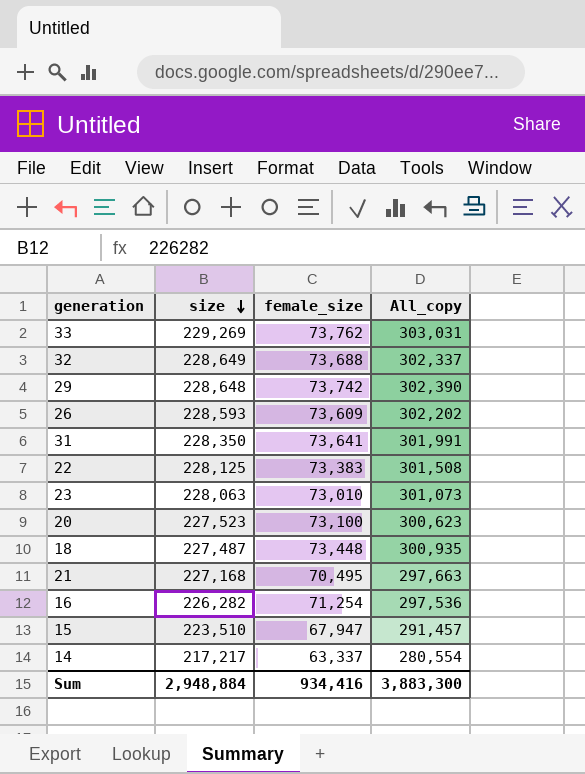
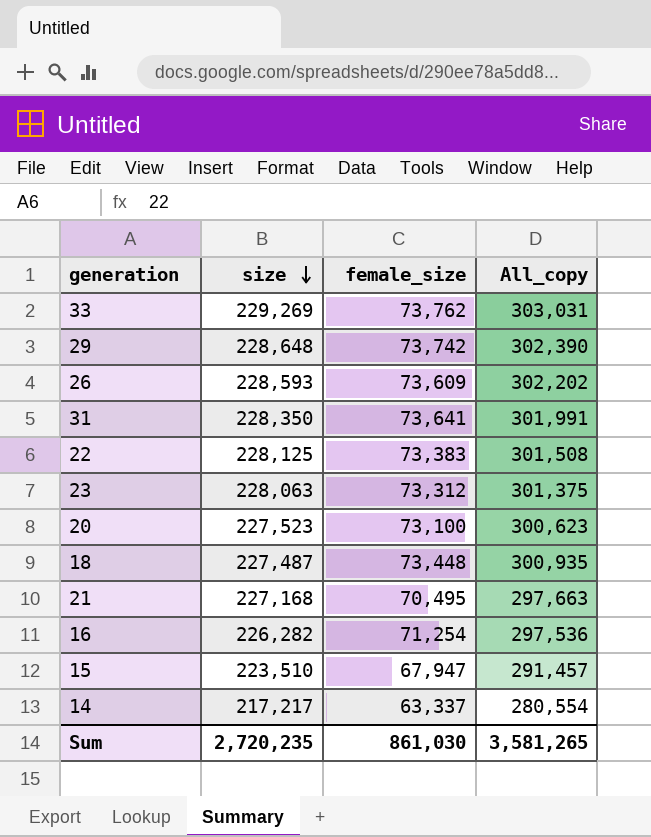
row 32: 228,649 | 73,688 | 302,337 -> none
23 | female_size: 73,010 -> 73,312
23 | All_copy: 301,073 -> 301,375
Sum | size: 2,948,884 -> 2,720,235
Sum | female_size: 934,416 -> 861,030
Sum | All_copy: 3,883,300 -> 3,581,265

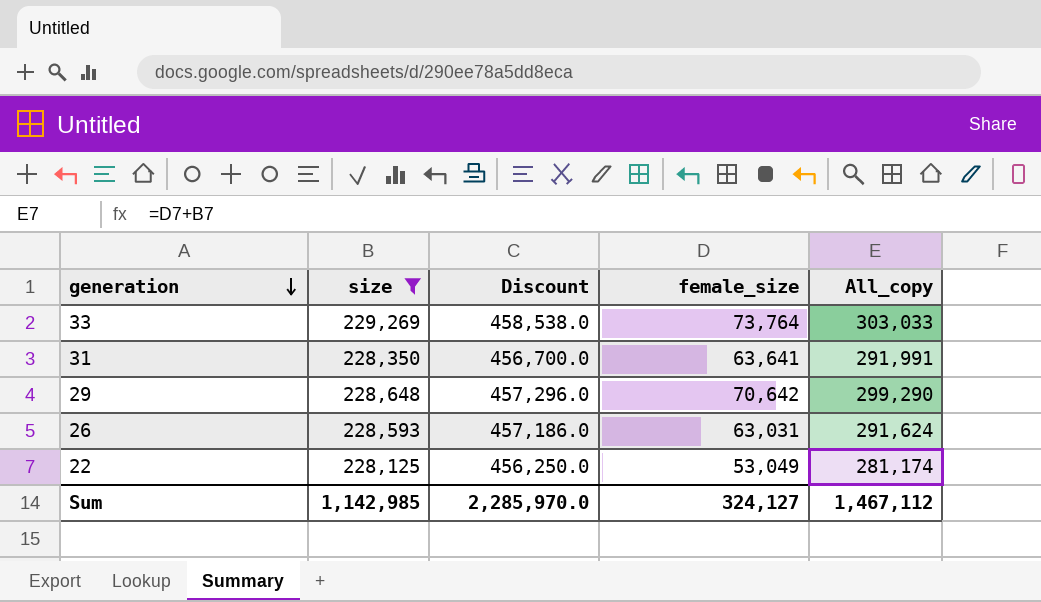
filter: none -> size >= 228,125
row order: size descending -> generation descending
column Discount | formula: none -> [size] * 2
33 | female_size: 73,762 -> 73,764
33 | All_copy: 303,031 -> 303,033
31 | female_size: 73,641 -> 63,641
31 | All_copy: 301,991 -> 291,991
29 | female_size: 73,742 -> 70,642
29 | All_copy: 302,390 -> 299,290
26 | female_size: 73,609 -> 63,031
26 | All_copy: 302,202 -> 291,624
22 | female_size: 73,383 -> 53,049
22 | All_copy: 301,508 -> 281,174
Sum | size: 2,720,235 -> 1,142,985
Sum | female_size: 861,030 -> 324,127
Sum | All_copy: 3,581,265 -> 1,467,112

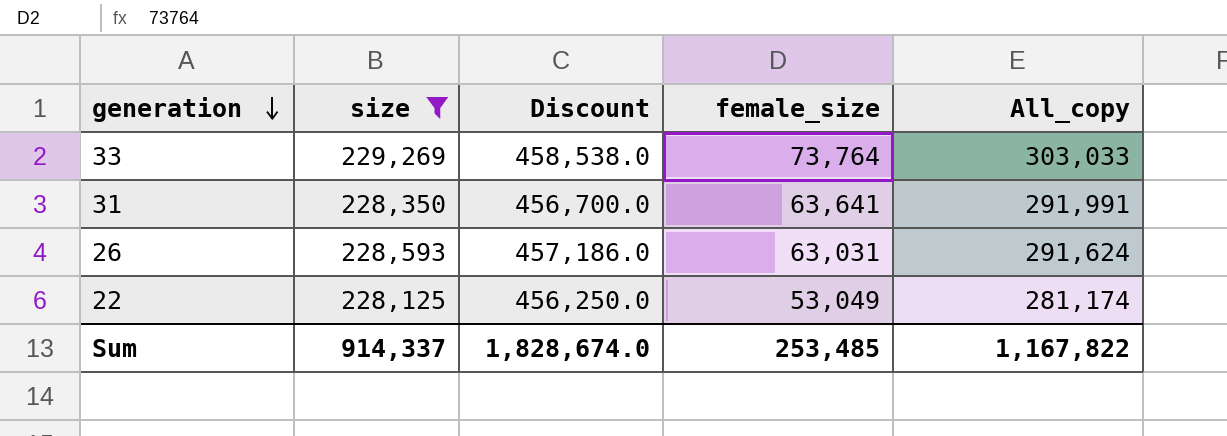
row 29: 228,648 | 457,296.0 | 70,642 | 299,290 -> none
Sum | size: 1,142,985 -> 914,337
Sum | Discount: 2,285,970.0 -> 1,828,674.0
Sum | female_size: 324,127 -> 253,485
Sum | All_copy: 1,467,112 -> 1,167,822

